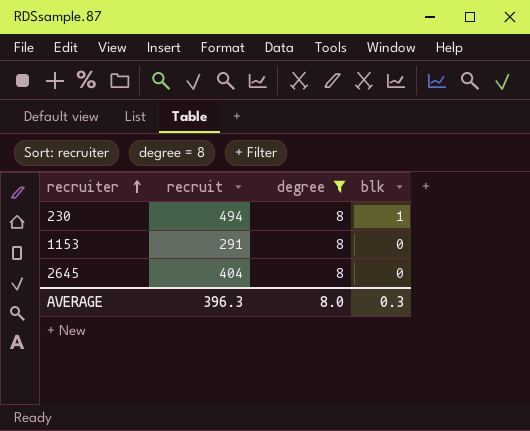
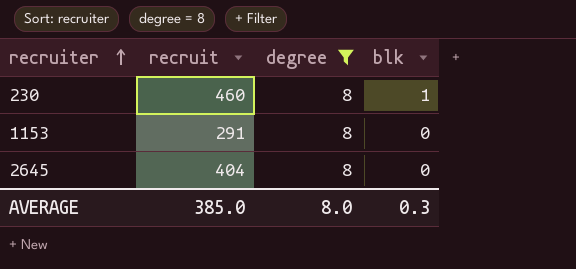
230 | recruit: 494 -> 460
AVERAGE | recruit: 396.3 -> 385.0

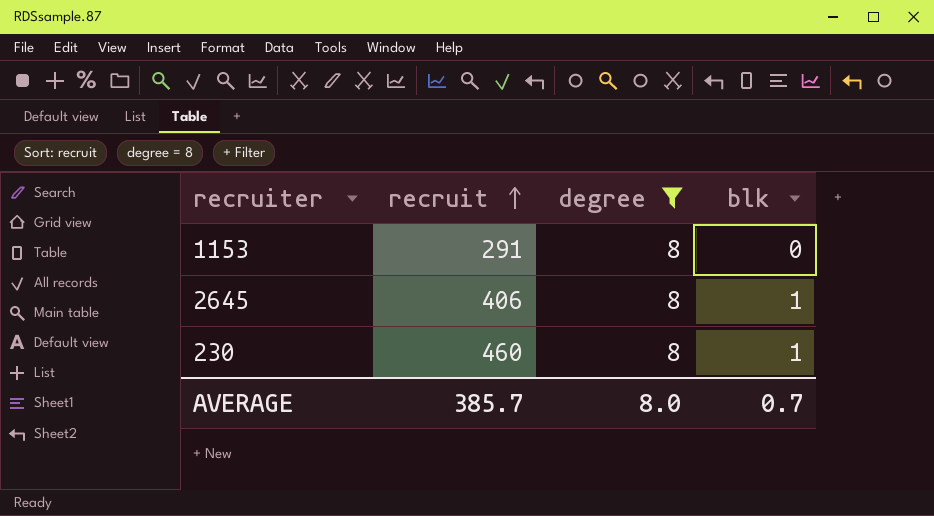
row order: recruiter ascending -> recruit ascending
2645 | recruit: 404 -> 406
2645 | blk: 0 -> 1
AVERAGE | recruit: 385.0 -> 385.7
AVERAGE | blk: 0.3 -> 0.7

